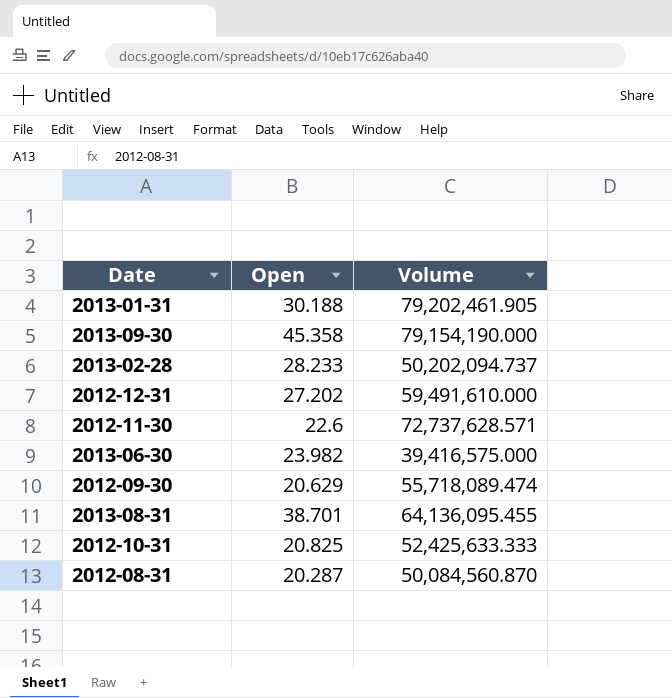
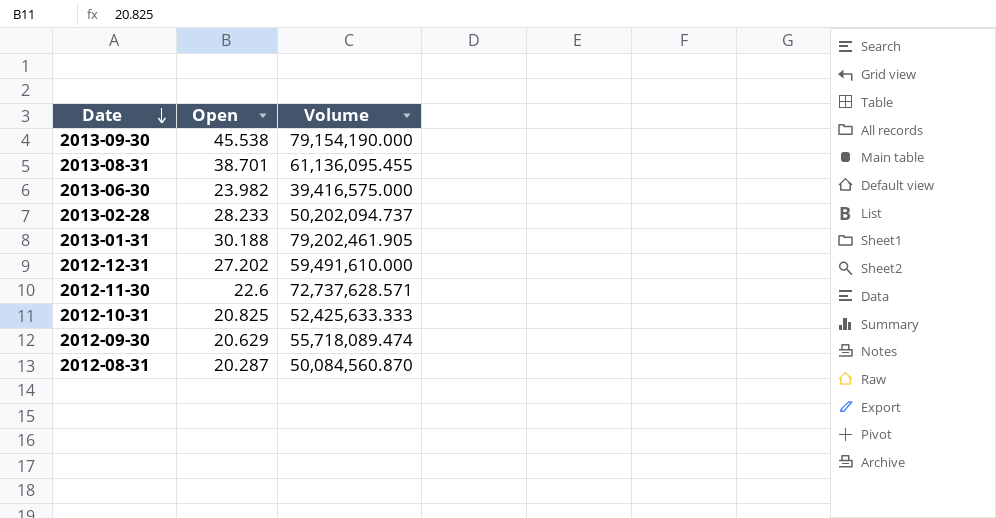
row order: none -> Date descending
2013-09-30 | Open: 45.358 -> 45.538
2013-08-31 | Volume: 64,136,095.455 -> 61,136,095.455

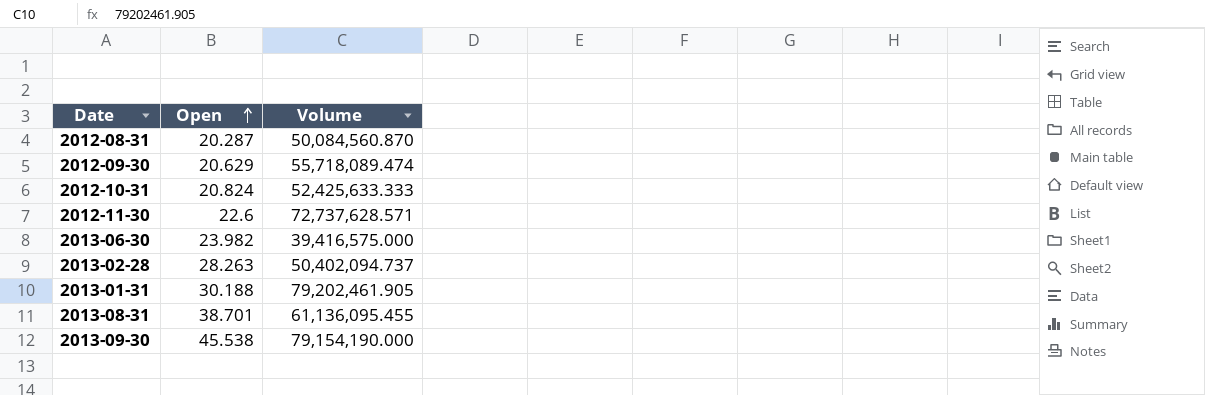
row order: Date descending -> Open ascending
row 2012-12-31: 27.202 | 59,491,610.000 -> none
2012-10-31 | Open: 20.825 -> 20.824
2013-02-28 | Open: 28.233 -> 28.263
2013-02-28 | Volume: 50,202,094.737 -> 50,402,094.737

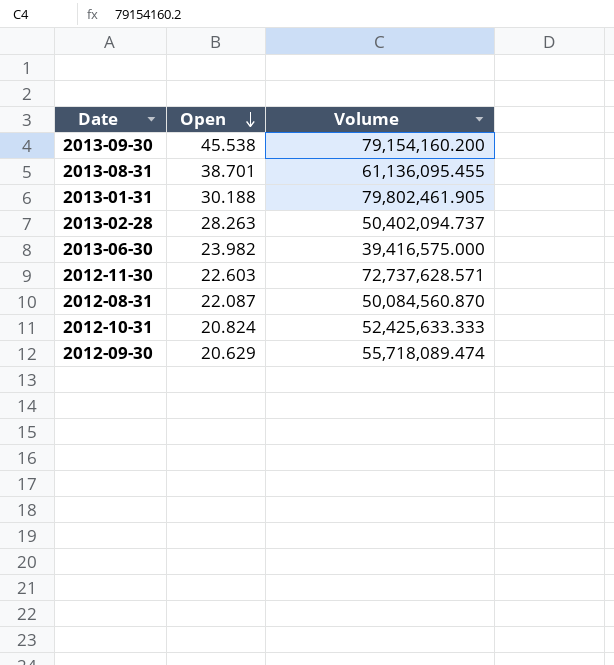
row order: Open ascending -> Open descending
2013-09-30 | Volume: 79,154,190.000 -> 79,154,160.200
2013-01-31 | Volume: 79,202,461.905 -> 79,802,461.905
2012-11-30 | Open: 22.6 -> 22.603
2012-08-31 | Open: 20.287 -> 22.087

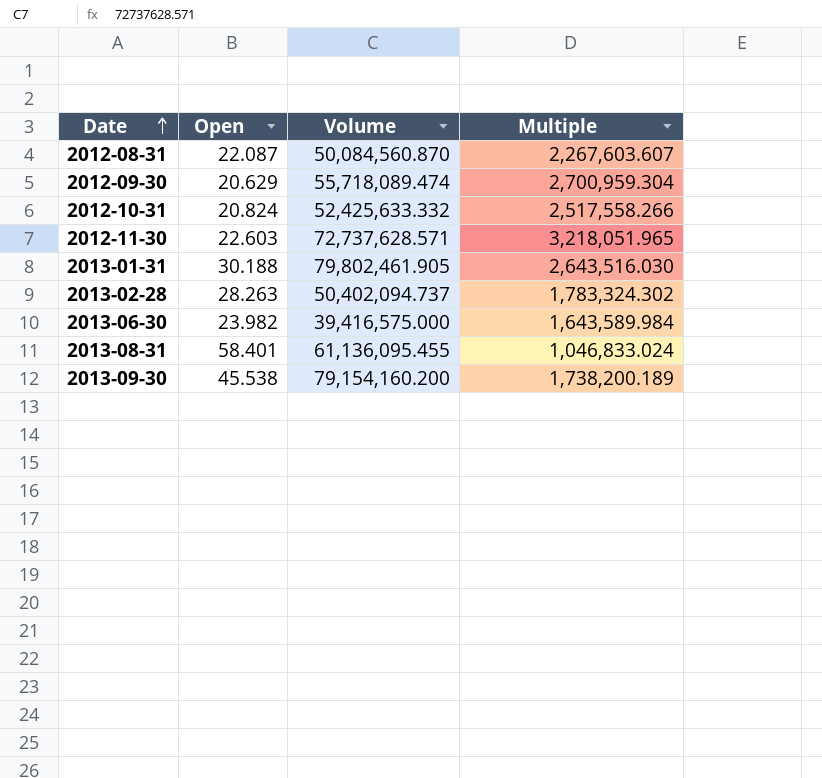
row order: Open descending -> Date ascending
column Multiple | formula: none -> [Volume] / [Open]
2012-10-31 | Volume: 52,425,633.333 -> 52,425,633.332
2013-08-31 | Open: 38.701 -> 58.401

